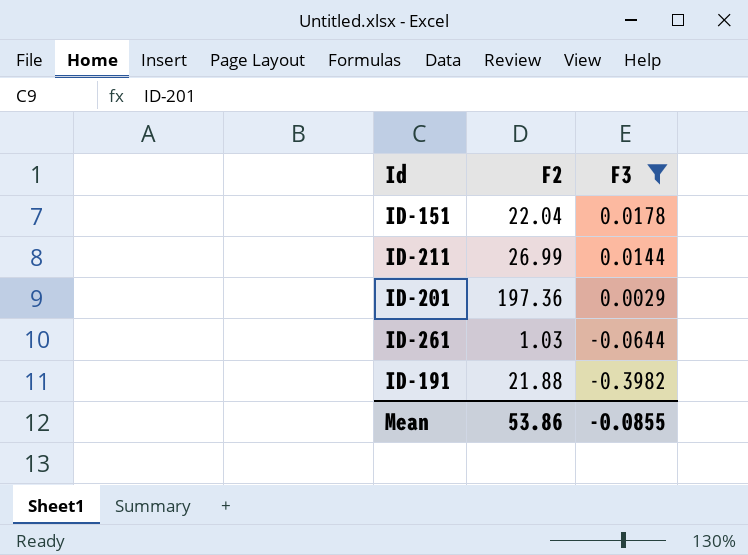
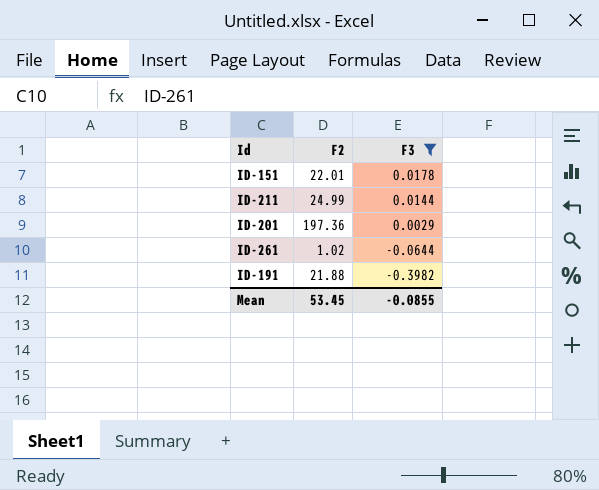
ID-151 | F2: 22.04 -> 22.01
ID-211 | F2: 26.99 -> 24.99
ID-261 | F2: 1.03 -> 1.02
Mean | F2: 53.86 -> 53.45

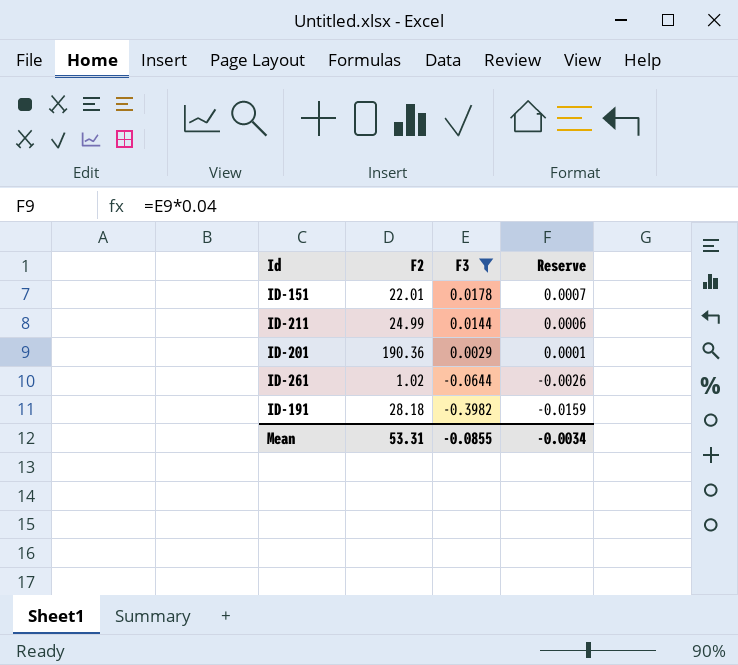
column Reserve | formula: none -> [F3] * 0.04
ID-201 | F2: 197.36 -> 190.36
ID-191 | F2: 21.88 -> 28.18
Mean | F2: 53.45 -> 53.31

